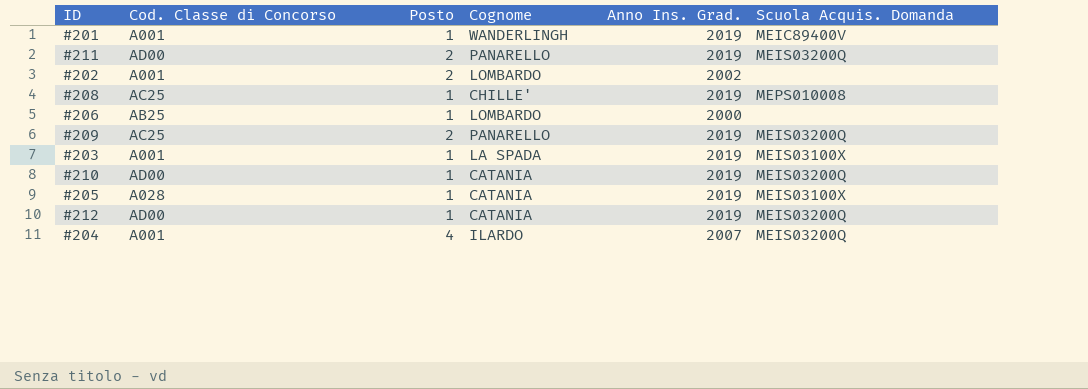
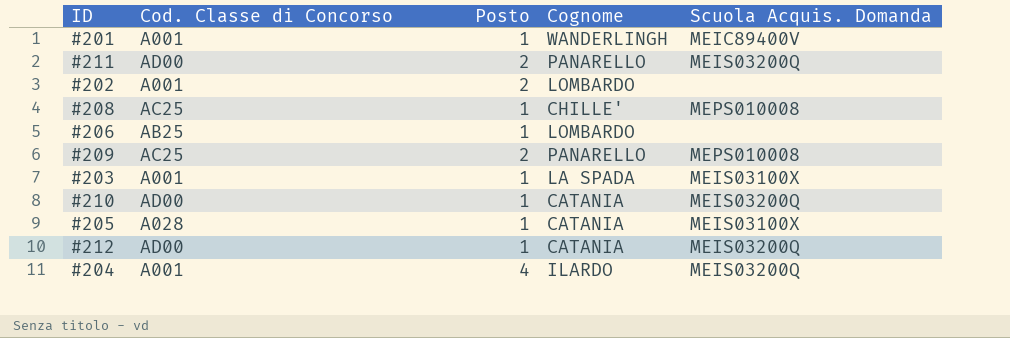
column Anno Ins. Grad. | position: 5 -> none
#209 | Scuola Acquis. Domanda: MEIS03200Q -> MEPS010008

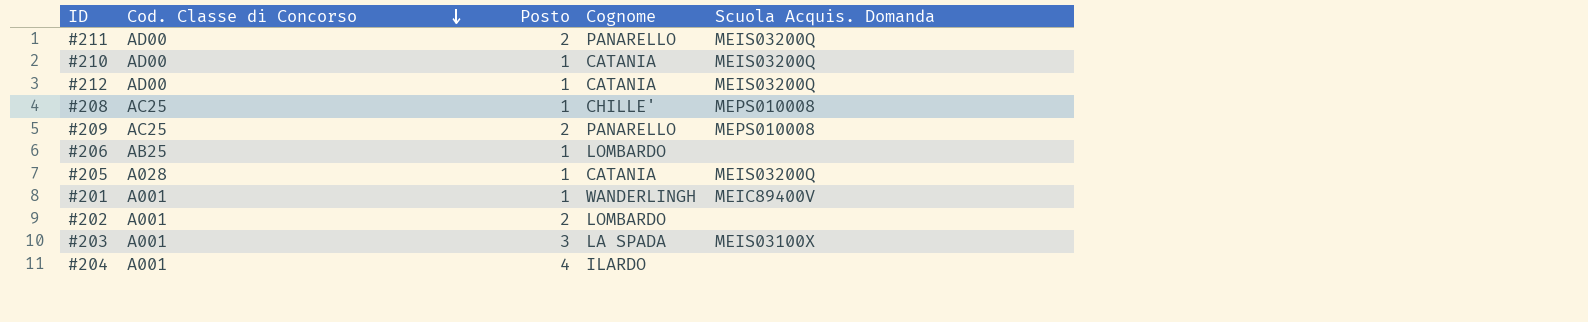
row order: none -> Cod. Classe di Concorso descending
#205 | Scuola Acquis. Domanda: MEIS03100X -> MEIS03200Q
#203 | Posto: 1 -> 3
#204 | Scuola Acquis. Domanda: MEIS03200Q -> none

